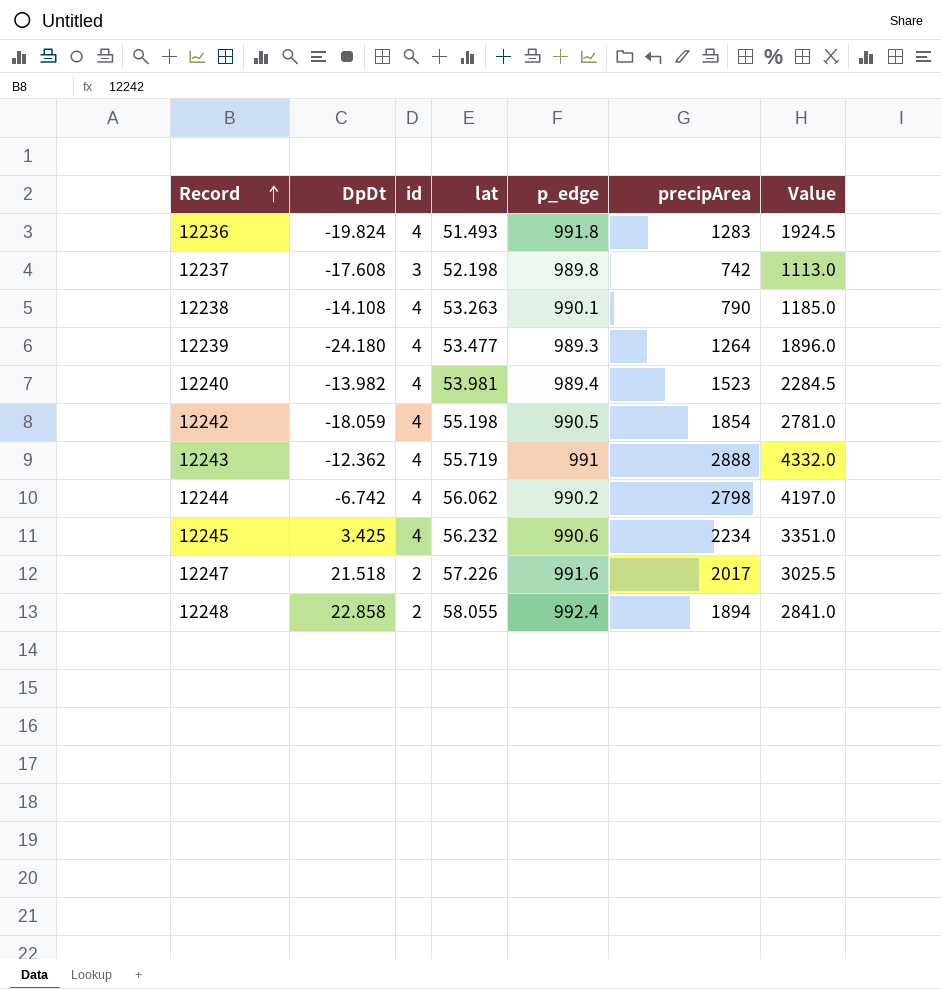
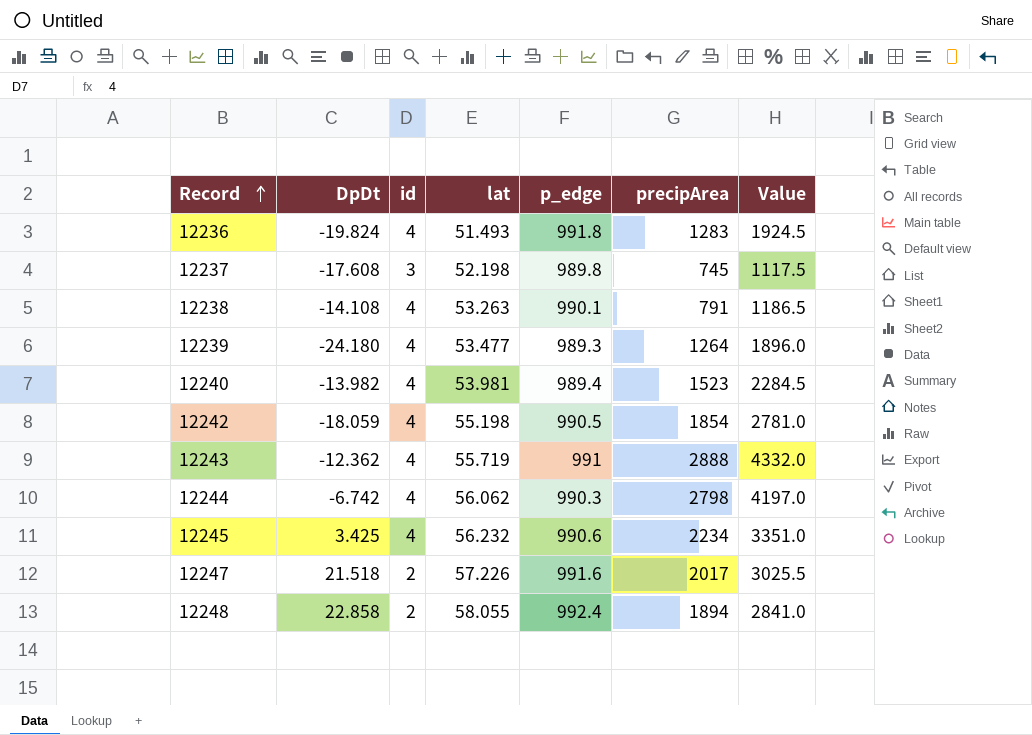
12237 | precipArea: 742 -> 745
12237 | Value: 1113.0 -> 1117.5
12238 | precipArea: 790 -> 791
12238 | Value: 1185.0 -> 1186.5
12244 | p_edge: 990.2 -> 990.3

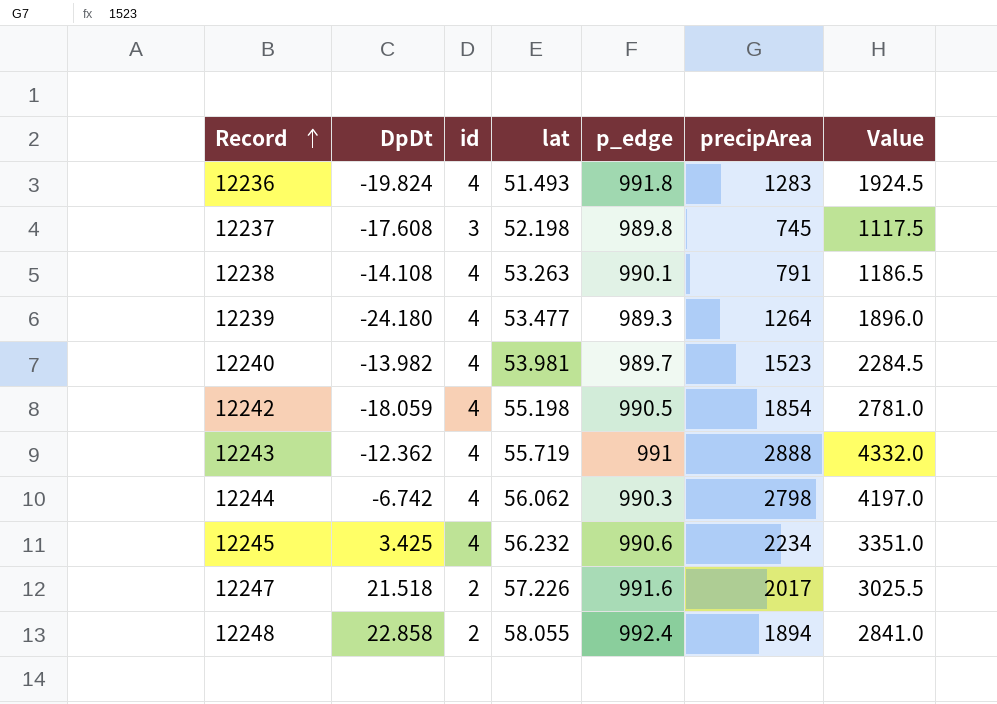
12240 | p_edge: 989.4 -> 989.7

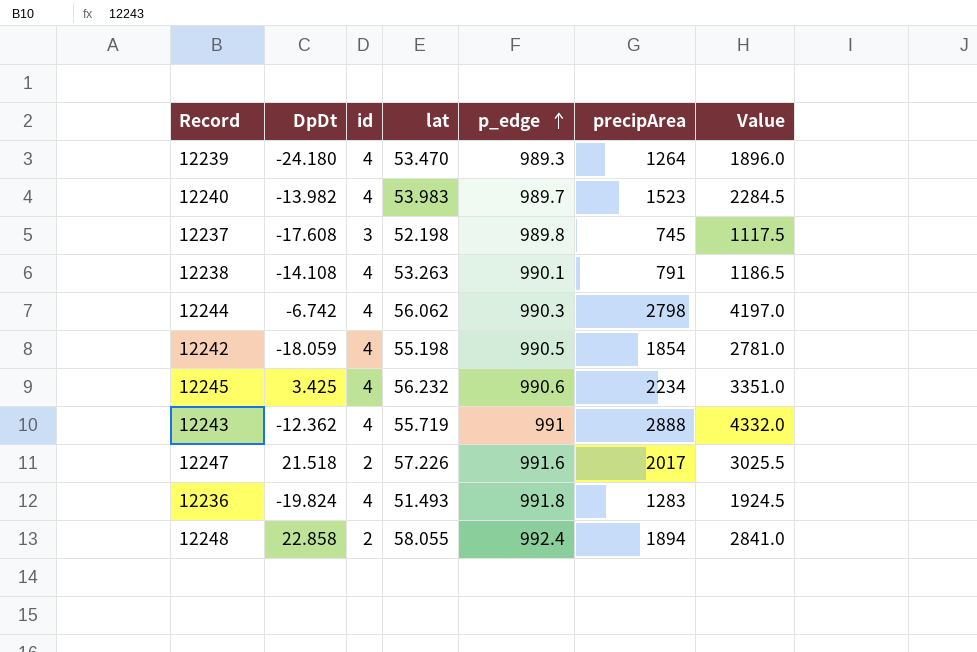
row order: Record ascending -> p_edge ascending
12239 | lat: 53.477 -> 53.470
12240 | lat: 53.981 -> 53.983

